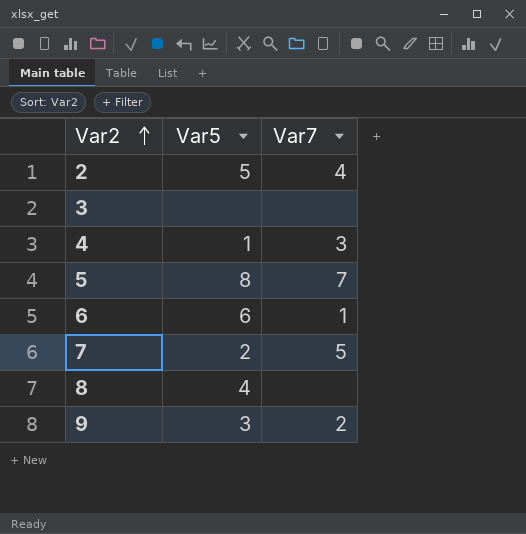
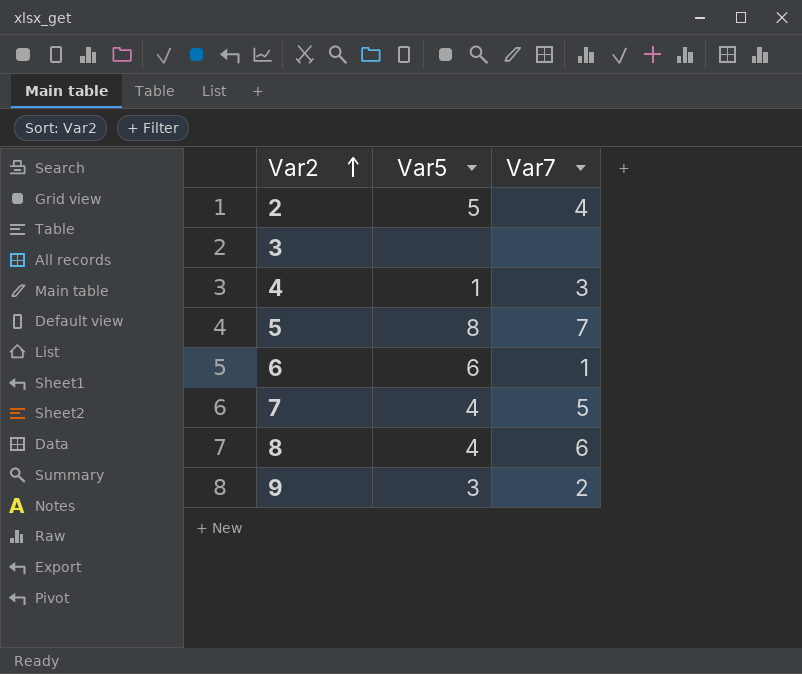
7 | Var5: 2 -> 4
8 | Var7: none -> 6

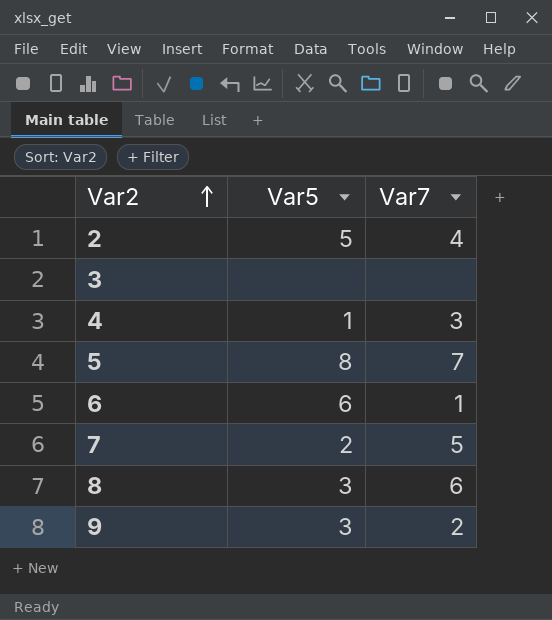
7 | Var5: 4 -> 2
8 | Var5: 4 -> 3

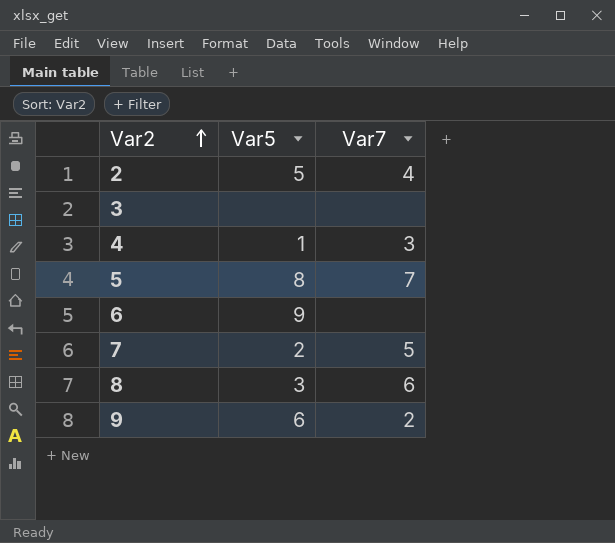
6 | Var5: 6 -> 9
6 | Var7: 1 -> none
9 | Var5: 3 -> 6

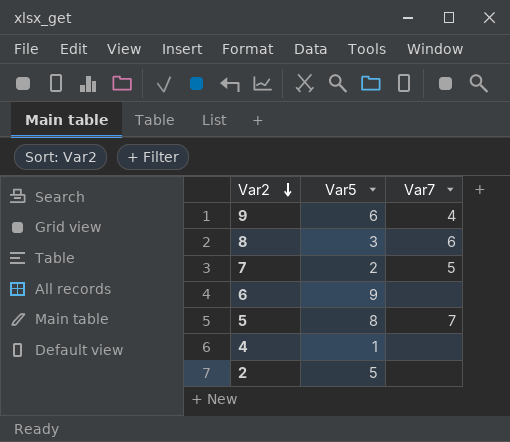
row order: Var2 ascending -> Var2 descending
row 3: none | none -> none
9 | Var7: 2 -> 4
4 | Var7: 3 -> none
2 | Var7: 4 -> none

